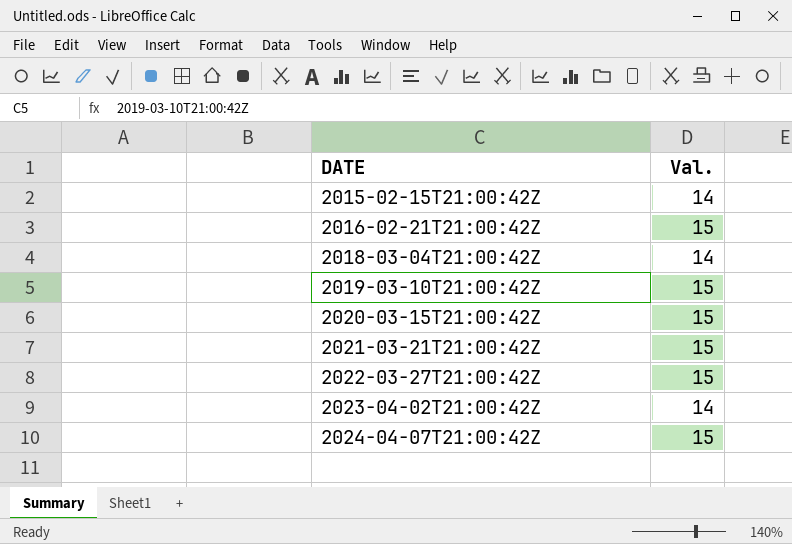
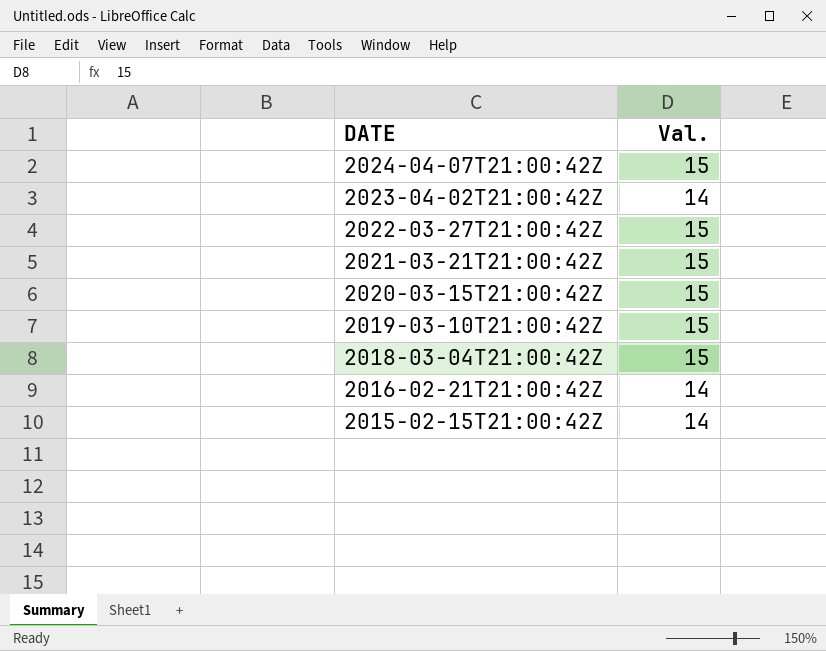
row order: DATE ascending -> DATE descending
2018-03-04T21:00:42Z | Val.: 14 -> 15
2016-02-21T21:00:42Z | Val.: 15 -> 14

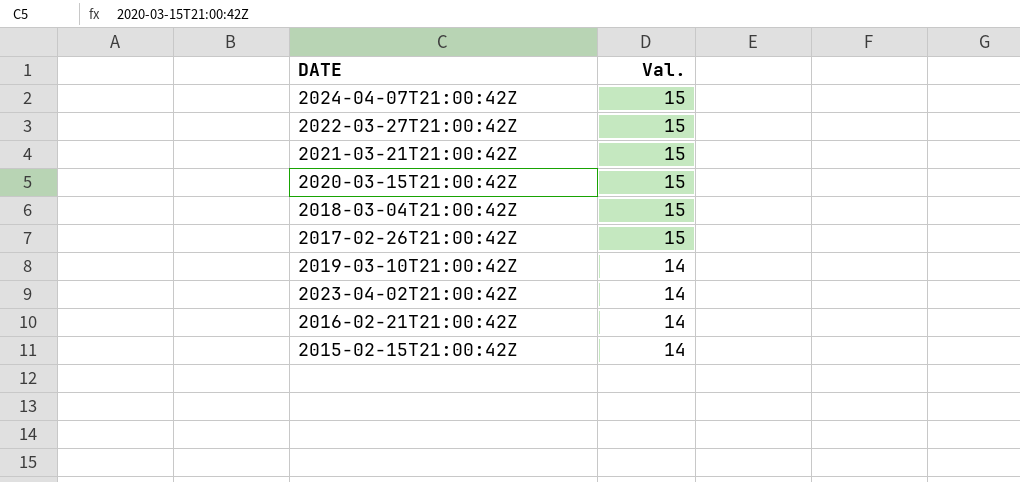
row order: DATE descending -> Val. descending
row 2017-02-26T21:00:42Z: none -> 15
2019-03-10T21:00:42Z | Val.: 15 -> 14

